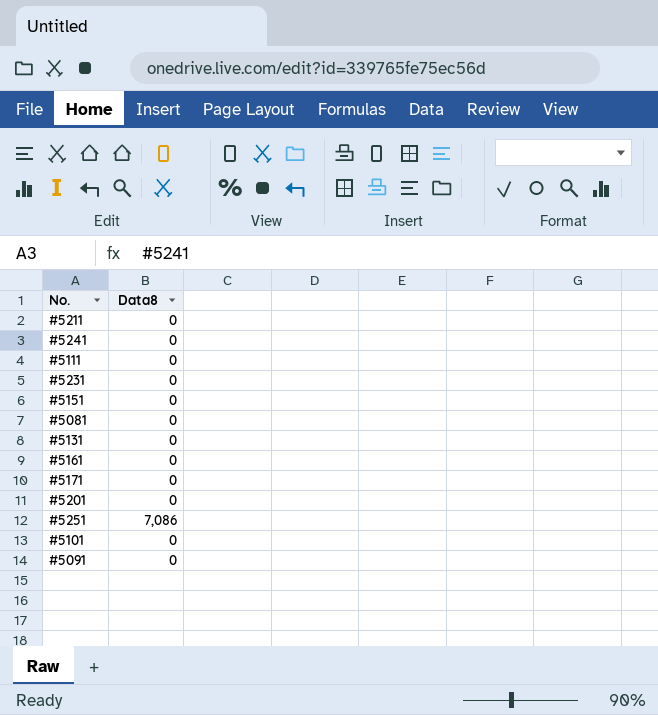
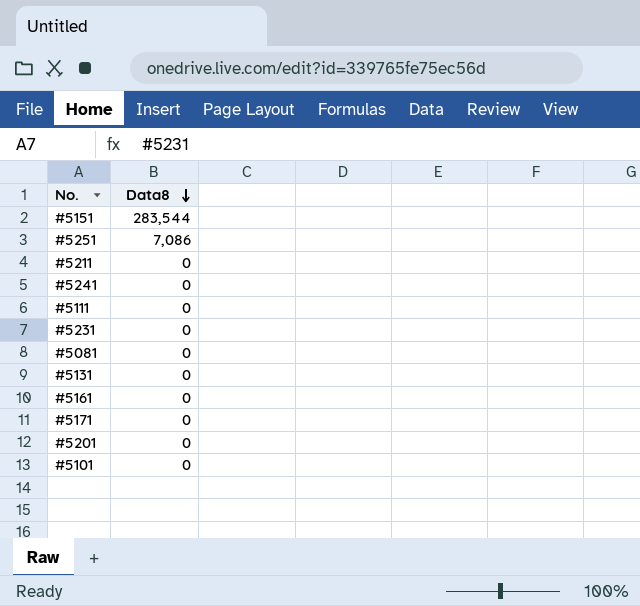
row order: none -> Data8 descending
row #5091: 0 -> none
#5151 | Data8: 0 -> 283,544

